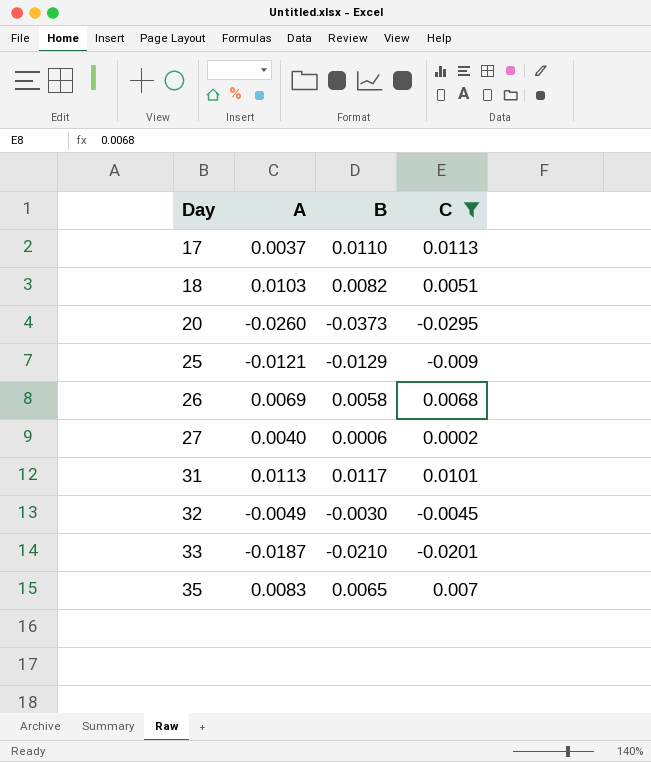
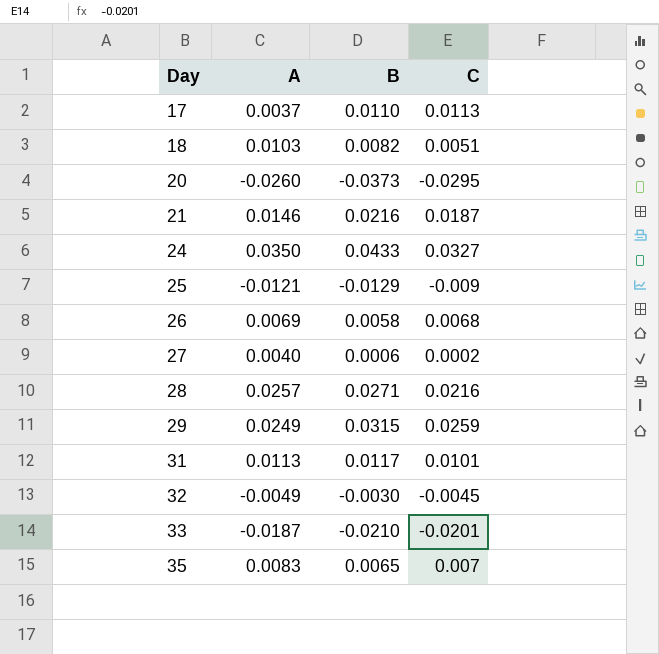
filter: C <= 0.0113 -> none

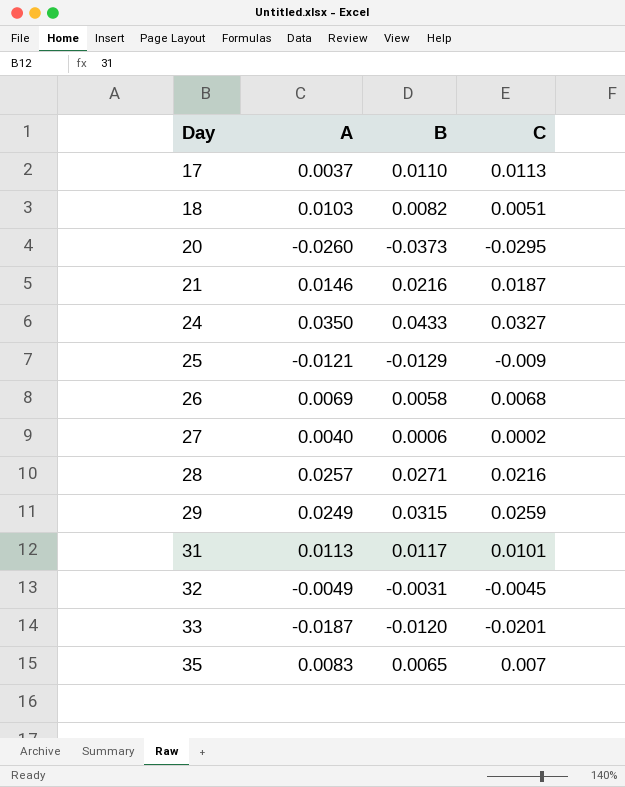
32 | B: -0.0030 -> -0.0031
33 | B: -0.0210 -> -0.0120

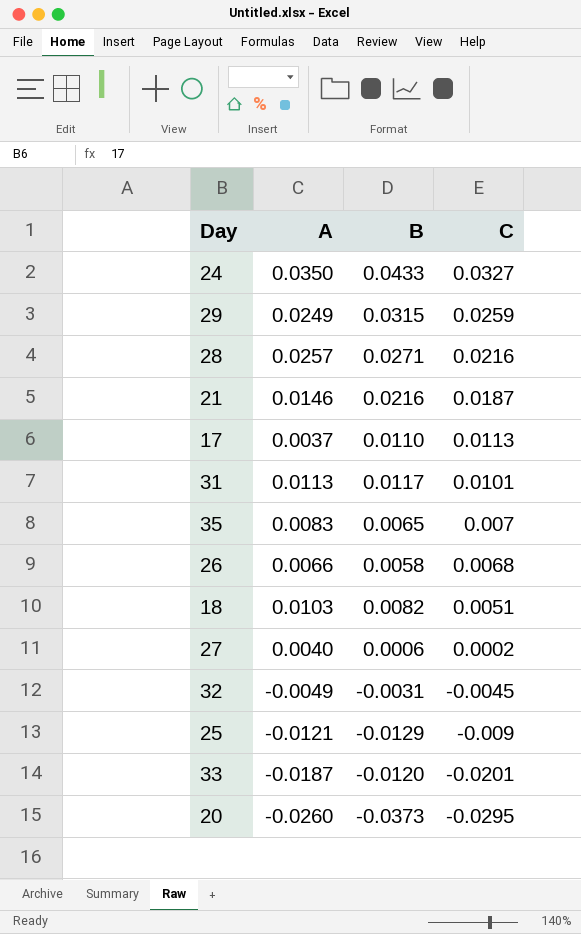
row order: Day ascending -> C descending
26 | A: 0.0069 -> 0.0066

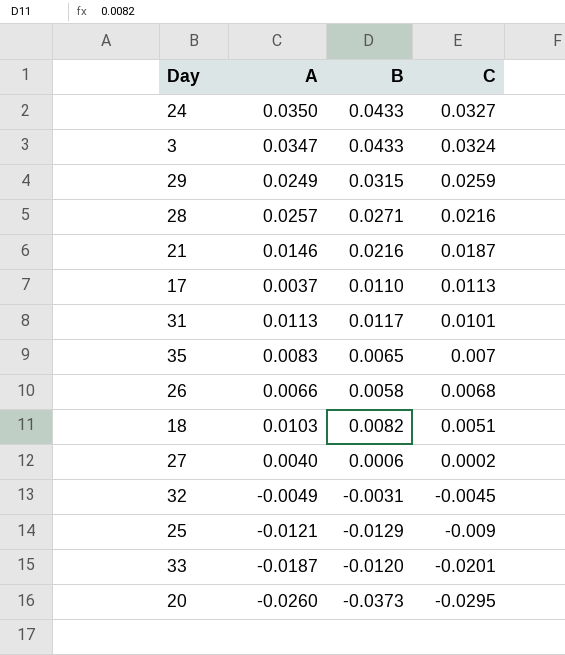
row 3: none -> 0.0347 | 0.0433 | 0.0324

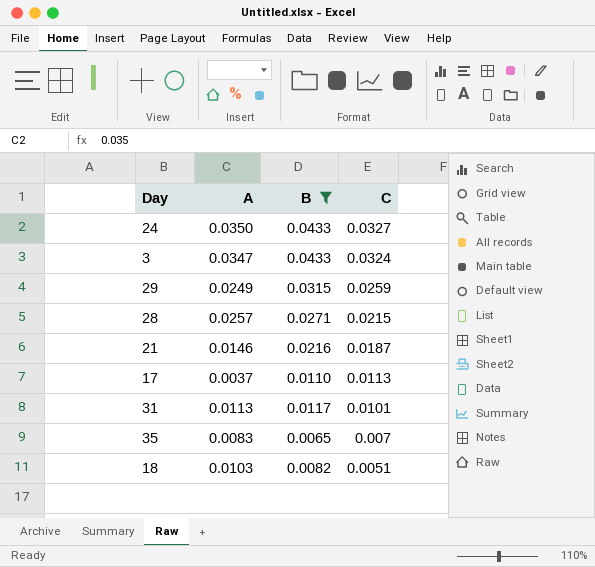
filter: none -> B >= 0.0065
28 | C: 0.0216 -> 0.0215

